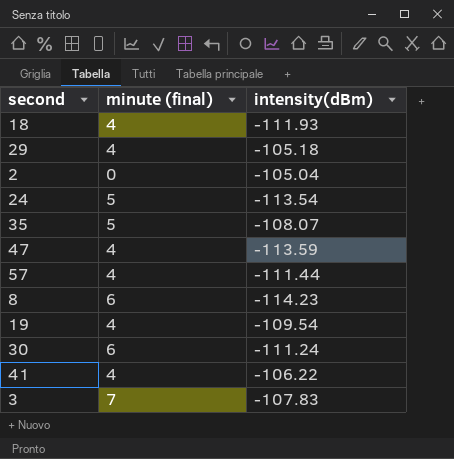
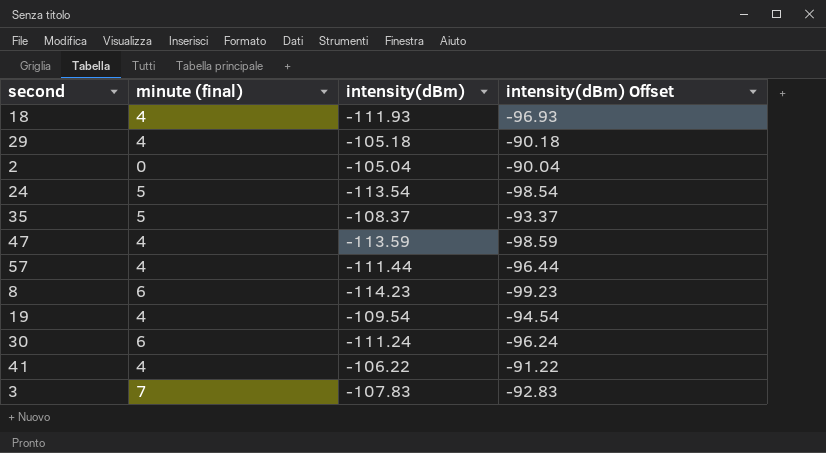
column intensity(dBm) Offset | formula: none -> [intensity(dBm)] + 15
35 | intensity(dBm): -108.07 -> -108.37

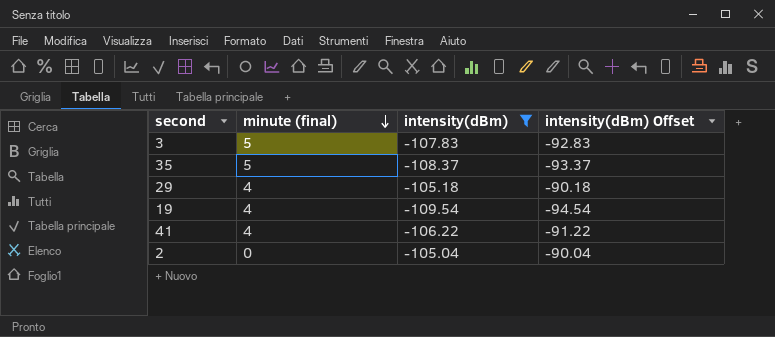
filter: none -> intensity(dBm) >= -109.54
row order: none -> minute (final) descending
3 | minute (final): 7 -> 5

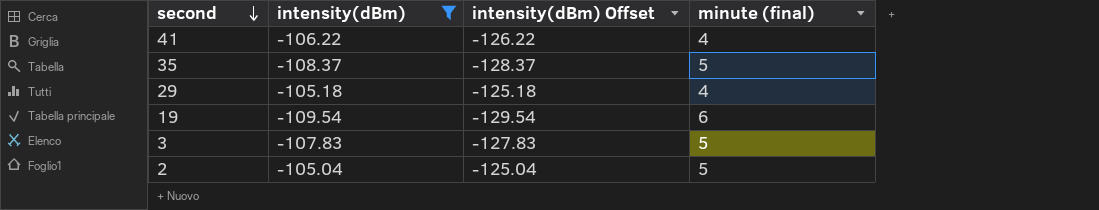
row order: minute (final) descending -> second descending
column intensity(dBm) Offset | formula: [intensity(dBm)] + 15 -> [intensity(dBm)] - 20
column minute (final) | position: 2 -> 4
19 | minute (final): 4 -> 6
2 | minute (final): 0 -> 5

